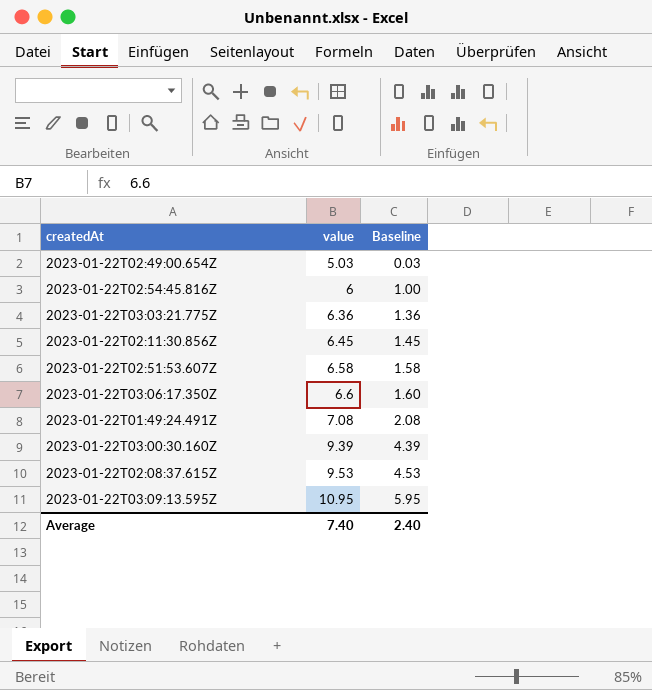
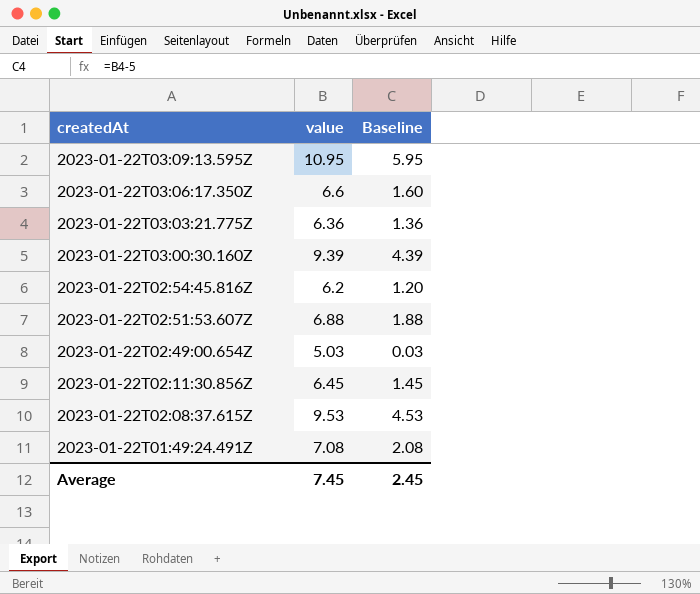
row order: value ascending -> createdAt descending
2023-01-22T02:54:45.816Z | value: 6 -> 6.2
2023-01-22T02:54:45.816Z | Baseline: 1.00 -> 1.20
2023-01-22T02:51:53.607Z | value: 6.58 -> 6.88
2023-01-22T02:51:53.607Z | Baseline: 1.58 -> 1.88
Average | value: 7.40 -> 7.45
Average | Baseline: 2.40 -> 2.45

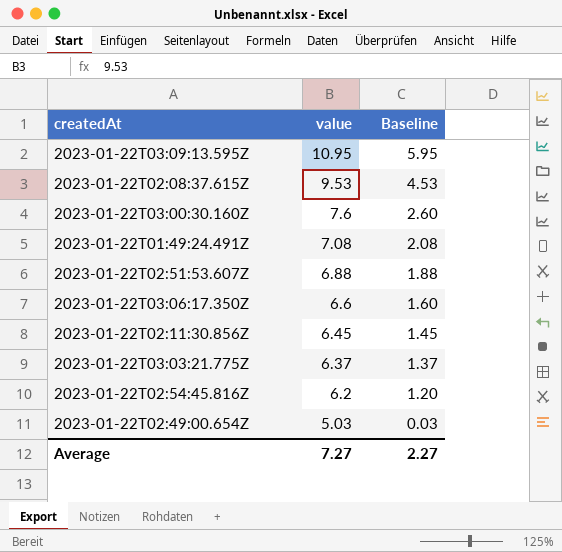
row order: createdAt descending -> value descending
2023-01-22T03:00:30.160Z | value: 9.39 -> 7.6
2023-01-22T03:00:30.160Z | Baseline: 4.39 -> 2.60
2023-01-22T03:03:21.775Z | value: 6.36 -> 6.37
2023-01-22T03:03:21.775Z | Baseline: 1.36 -> 1.37
Average | value: 7.45 -> 7.27
Average | Baseline: 2.45 -> 2.27

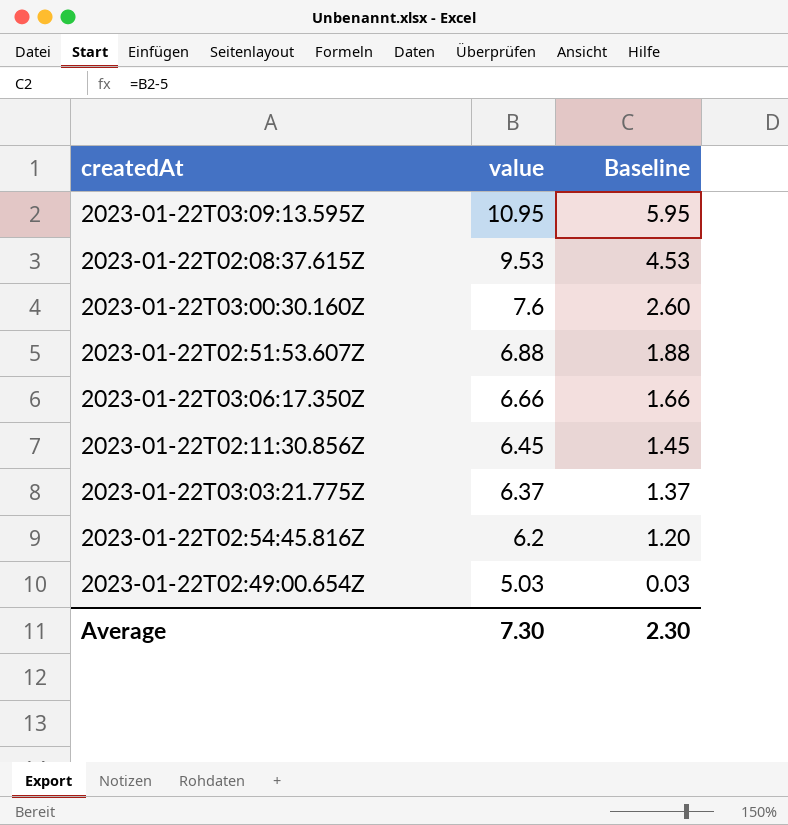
row 2023-01-22T01:49:24.491Z: 7.08 | 2.08 -> none
2023-01-22T03:06:17.350Z | value: 6.6 -> 6.66
2023-01-22T03:06:17.350Z | Baseline: 1.60 -> 1.66
Average | value: 7.27 -> 7.30
Average | Baseline: 2.27 -> 2.30

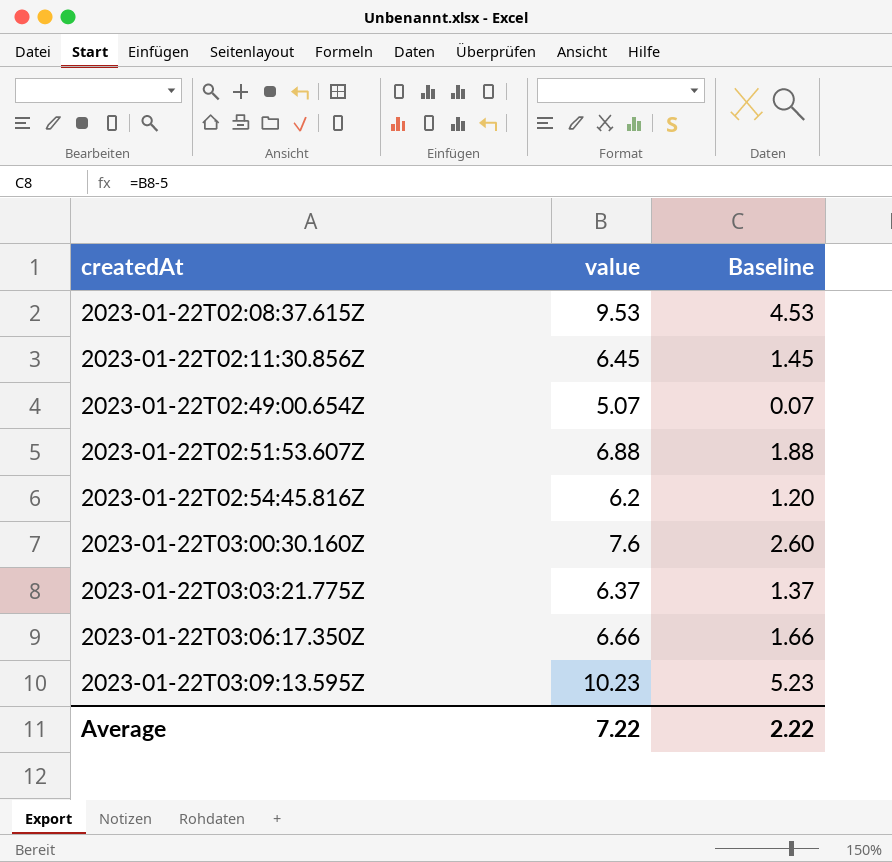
row order: value descending -> createdAt ascending
2023-01-22T02:49:00.654Z | value: 5.03 -> 5.07
2023-01-22T02:49:00.654Z | Baseline: 0.03 -> 0.07
2023-01-22T03:09:13.595Z | value: 10.95 -> 10.23
2023-01-22T03:09:13.595Z | Baseline: 5.95 -> 5.23
Average | value: 7.30 -> 7.22
Average | Baseline: 2.30 -> 2.22

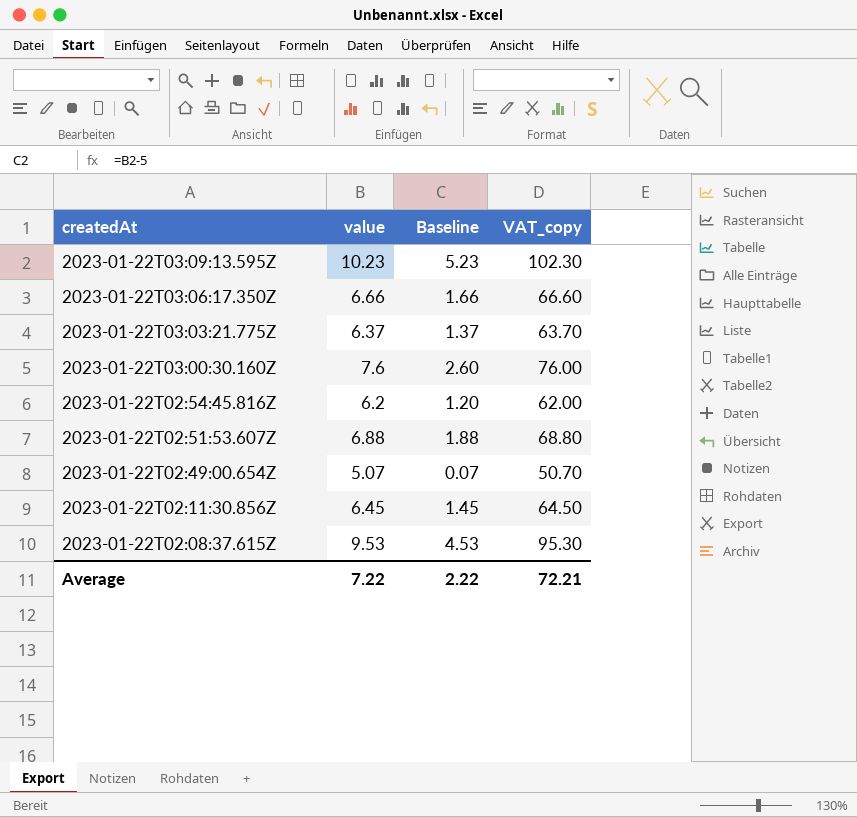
row order: createdAt ascending -> createdAt descending
column VAT_copy | formula: none -> [value] * 10

